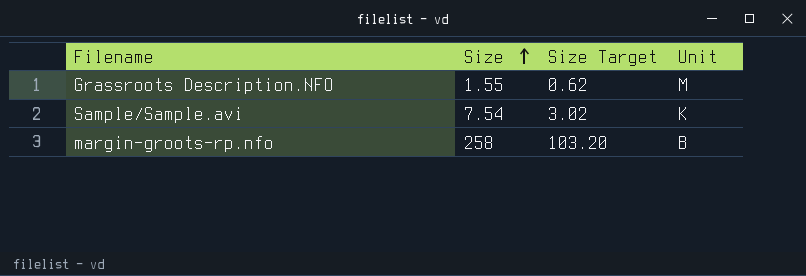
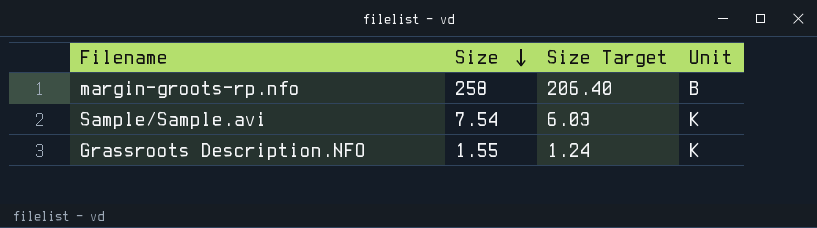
row order: Size ascending -> Size descending
column Size Target | formula: [Size] * 0.4 -> [Size] * 0.8
Grassroots Description.NFO | Unit: M -> K

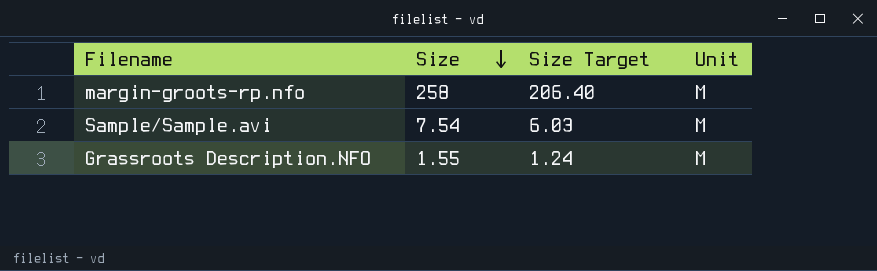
margin-groots-rp.nfo | Unit: B -> M
Sample/Sample.avi | Unit: K -> M
Grassroots Description.NFO | Unit: K -> M

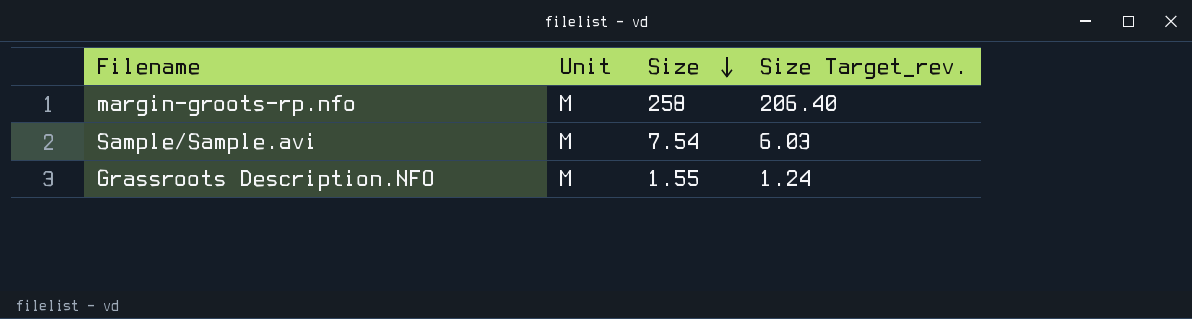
column Unit | position: 4 -> 2
column name: Size Target -> Size Target_rev.

